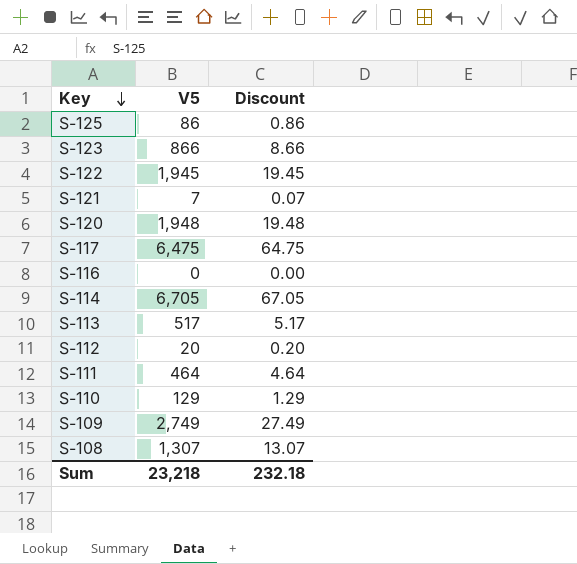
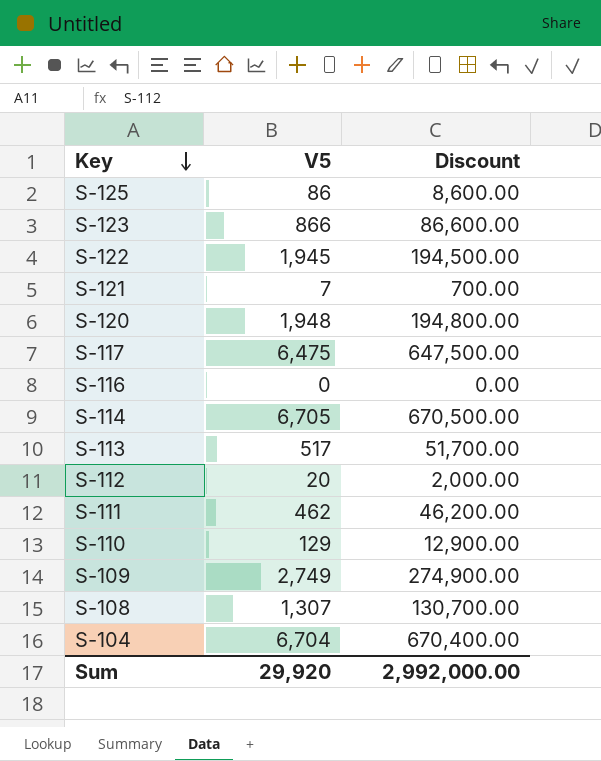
column Discount | formula: [V5] * 0.01 -> [V5] * 100
S-111 | V5: 464 -> 462
row S-104: none -> 6,704 | 670,400.00
Sum | V5: 23,218 -> 29,920
Sum | Discount: 232.18 -> 2,992,000.00

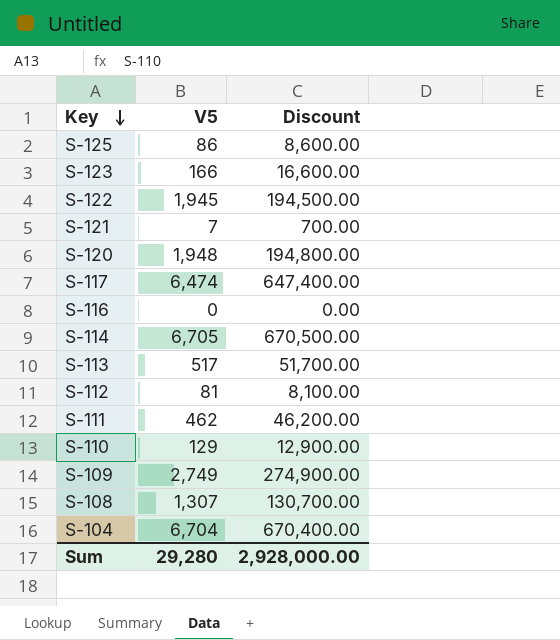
S-123 | V5: 866 -> 166
S-123 | Discount: 86,600.00 -> 16,600.00
S-117 | V5: 6,475 -> 6,474
S-117 | Discount: 647,500.00 -> 647,400.00
S-112 | V5: 20 -> 81
S-112 | Discount: 2,000.00 -> 8,100.00
Sum | V5: 29,920 -> 29,280
Sum | Discount: 2,992,000.00 -> 2,928,000.00

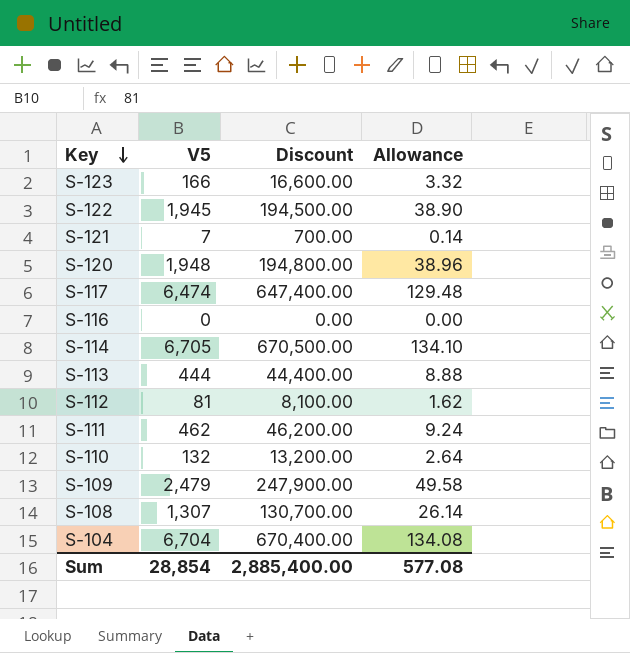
column Allowance | formula: none -> [V5] * 0.02
row S-125: 86 | 8,600.00 -> none
S-113 | V5: 517 -> 444
S-113 | Discount: 51,700.00 -> 44,400.00
S-110 | V5: 129 -> 132
S-110 | Discount: 12,900.00 -> 13,200.00
S-109 | V5: 2,749 -> 2,479
S-109 | Discount: 274,900.00 -> 247,900.00
Sum | V5: 29,280 -> 28,854
Sum | Discount: 2,928,000.00 -> 2,885,400.00

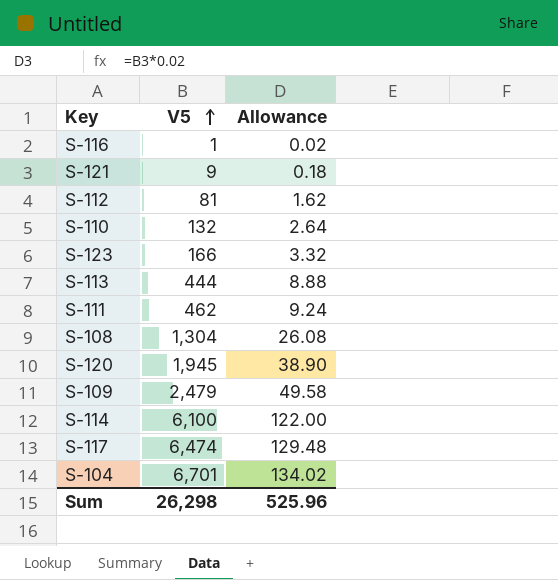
row order: Key descending -> V5 ascending
column Discount | formula: [V5] * 100 -> none
row S-122: 1,945 | 194,500.00 | 38.90 -> none
S-116 | V5: 0 -> 1
S-116 | Allowance: 0.00 -> 0.02
S-121 | V5: 7 -> 9
S-121 | Allowance: 0.14 -> 0.18
S-108 | V5: 1,307 -> 1,304
S-108 | Allowance: 26.14 -> 26.08
S-120 | V5: 1,948 -> 1,945
S-120 | Allowance: 38.96 -> 38.90
S-114 | V5: 6,705 -> 6,100
S-114 | Allowance: 134.10 -> 122.00
S-104 | V5: 6,704 -> 6,701
S-104 | Allowance: 134.08 -> 134.02
Sum | V5: 28,854 -> 26,298
Sum | Allowance: 577.08 -> 525.96

